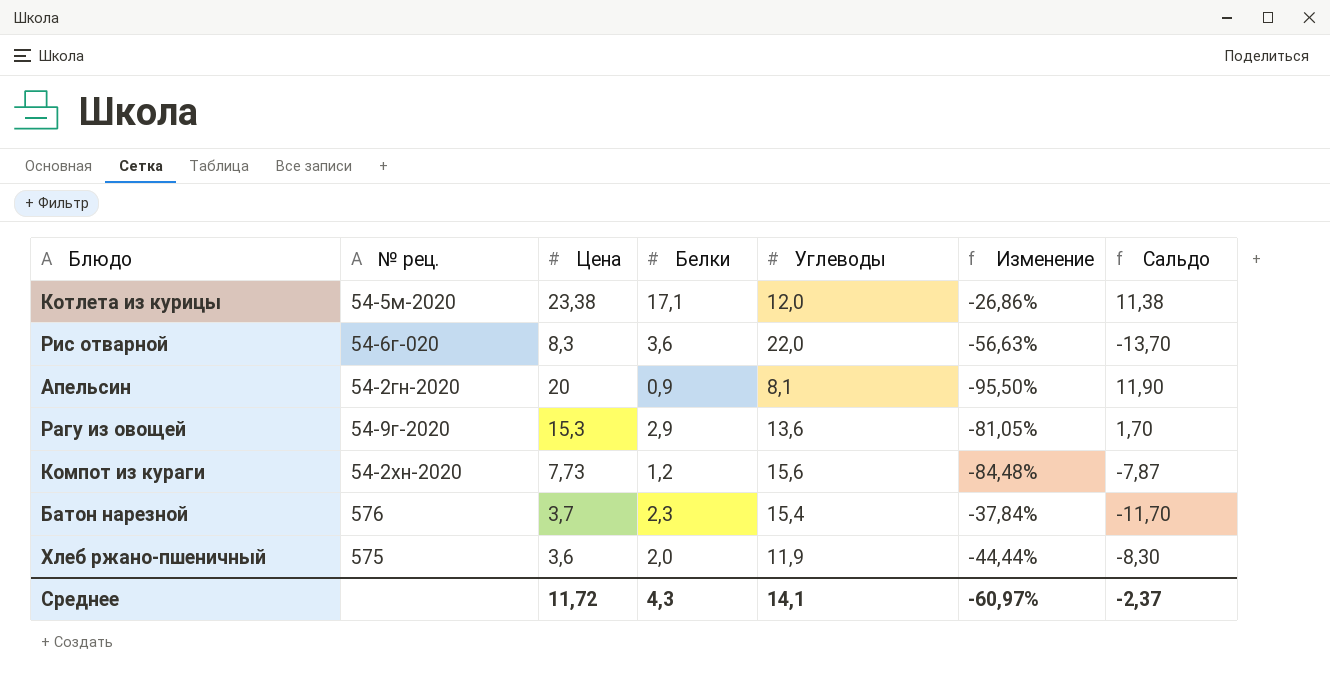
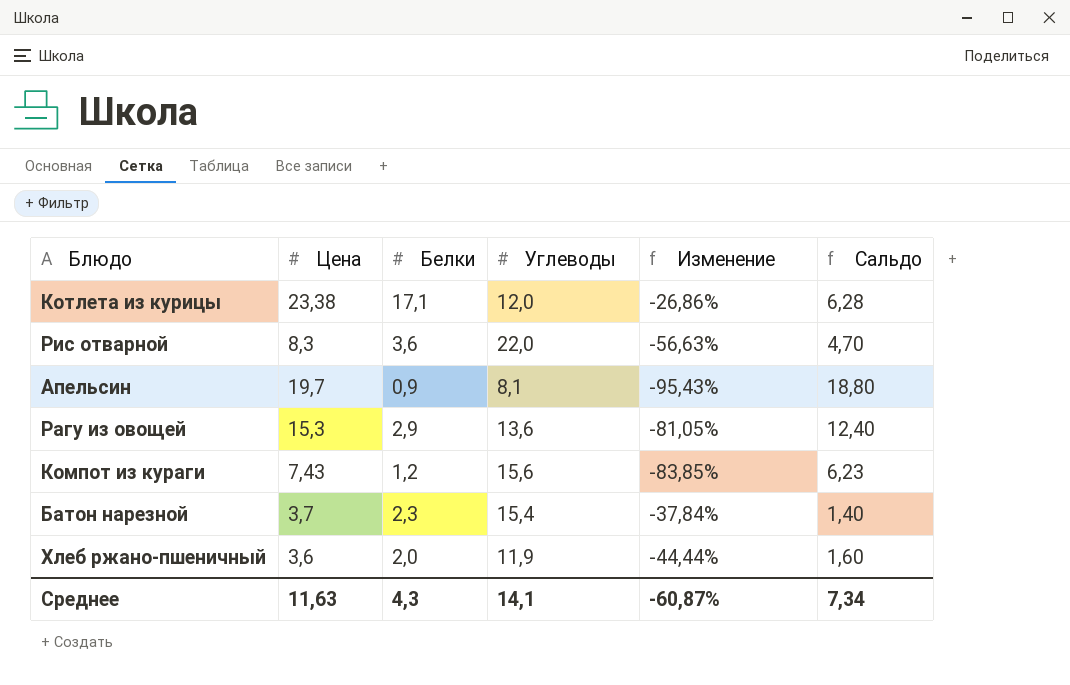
column № рец. | position: 2 -> none
column Сальдо | formula: [Цена] - [Углеводы] -> [Цена] - [Белки]
Апельсин | Цена: 20 -> 19,7
Апельсин | Изменение: -95,50% -> -95,43%
Компот из кураги | Цена: 7,73 -> 7,43
Компот из кураги | Изменение: -84,48% -> -83,85%
Среднее | Цена: 11,72 -> 11,63
Среднее | Изменение: -60,97% -> -60,87%
Среднее | Сальдо: -2,37 -> 7,34

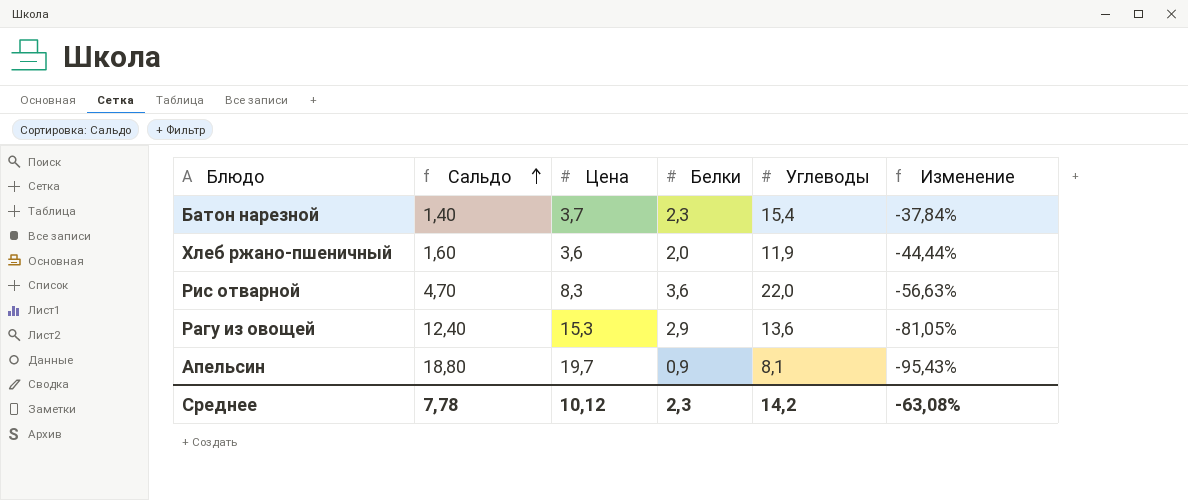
row order: none -> Сальдо ascending
column Сальдо | position: 6 -> 2
row Котлета из курицы: 23,38 | 17,1 | 12,0 | -26,86% | 6,28 -> none
row Компот из кураги: 7,43 | 1,2 | 15,6 | -83,85% | 6,23 -> none
Среднее | Сальдо: 7,34 -> 7,78
Среднее | Цена: 11,63 -> 10,12
Среднее | Белки: 4,3 -> 2,3
Среднее | Углеводы: 14,1 -> 14,2
Среднее | Изменение: -60,87% -> -63,08%

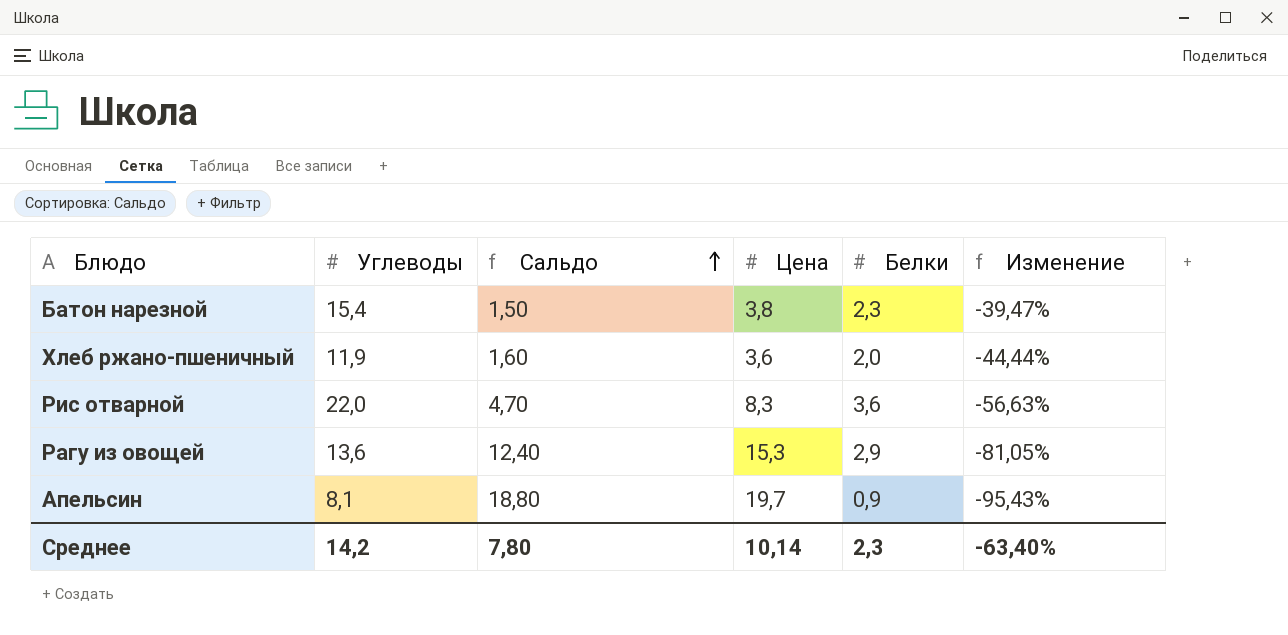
column Углеводы | position: 5 -> 2
Батон нарезной | Сальдо: 1,40 -> 1,50
Батон нарезной | Цена: 3,7 -> 3,8
Батон нарезной | Изменение: -37,84% -> -39,47%
Среднее | Сальдо: 7,78 -> 7,80
Среднее | Цена: 10,12 -> 10,14
Среднее | Изменение: -63,08% -> -63,40%

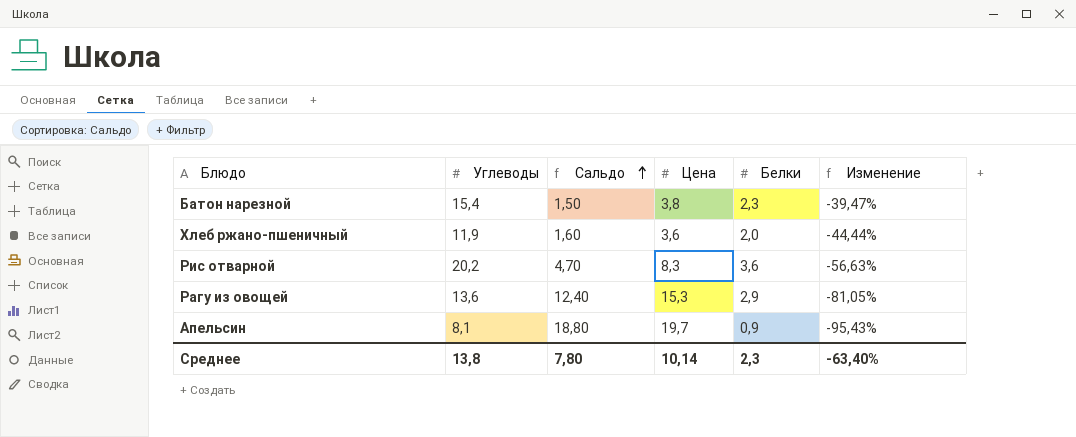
Рис отварной | Углеводы: 22,0 -> 20,2
Среднее | Углеводы: 14,2 -> 13,8

